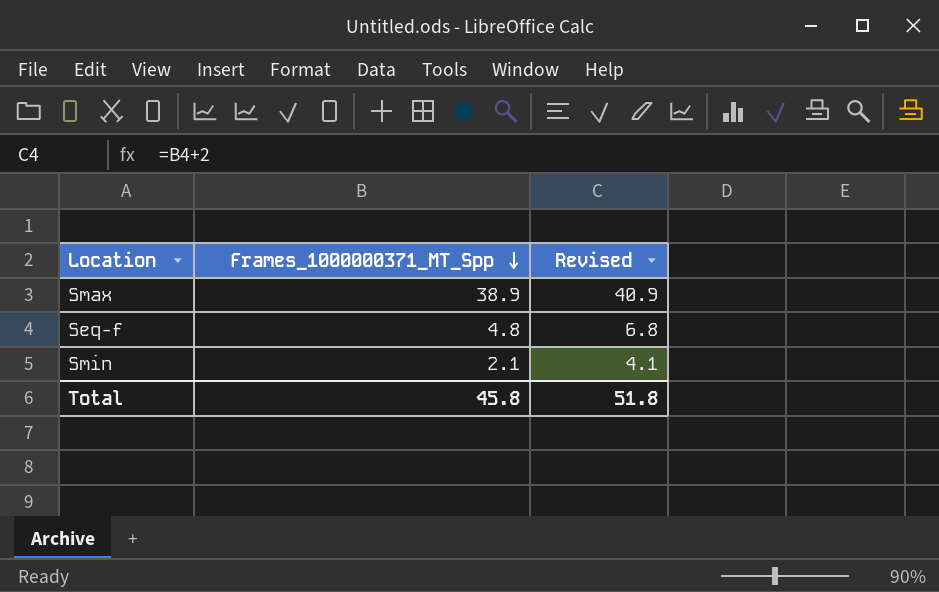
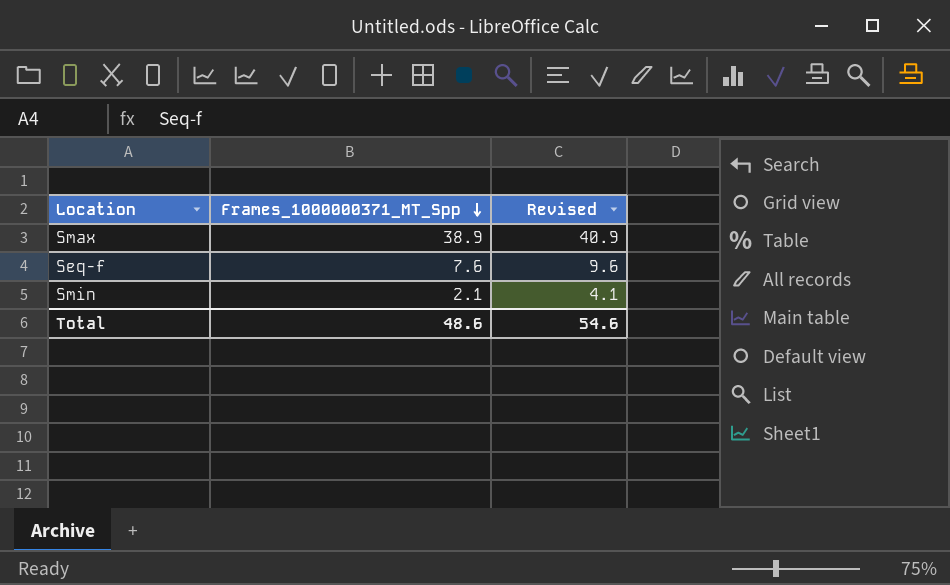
Seq-f | Frames_1000000371_MT_Spp: 4.8 -> 7.6
Seq-f | Revised: 6.8 -> 9.6
Total | Frames_1000000371_MT_Spp: 45.8 -> 48.6
Total | Revised: 51.8 -> 54.6

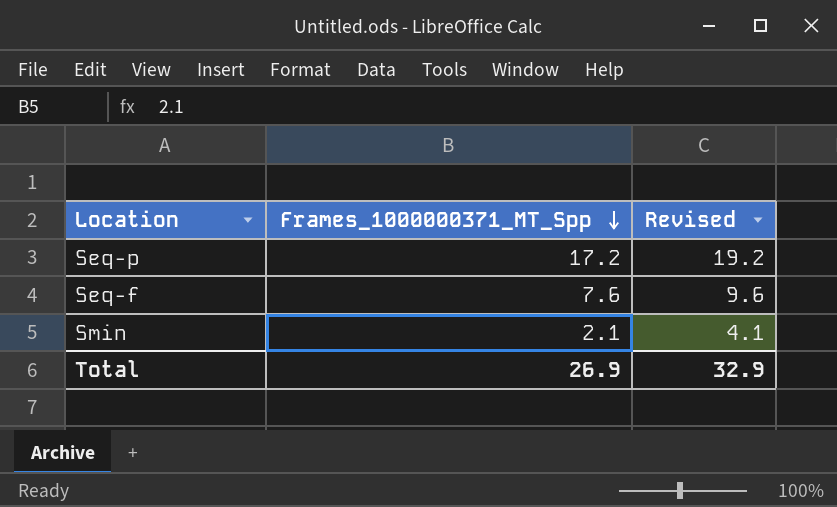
row Smax: 38.9 | 40.9 -> none
row Seq-p: none -> 17.2 | 19.2
Total | Frames_1000000371_MT_Spp: 48.6 -> 26.9
Total | Revised: 54.6 -> 32.9

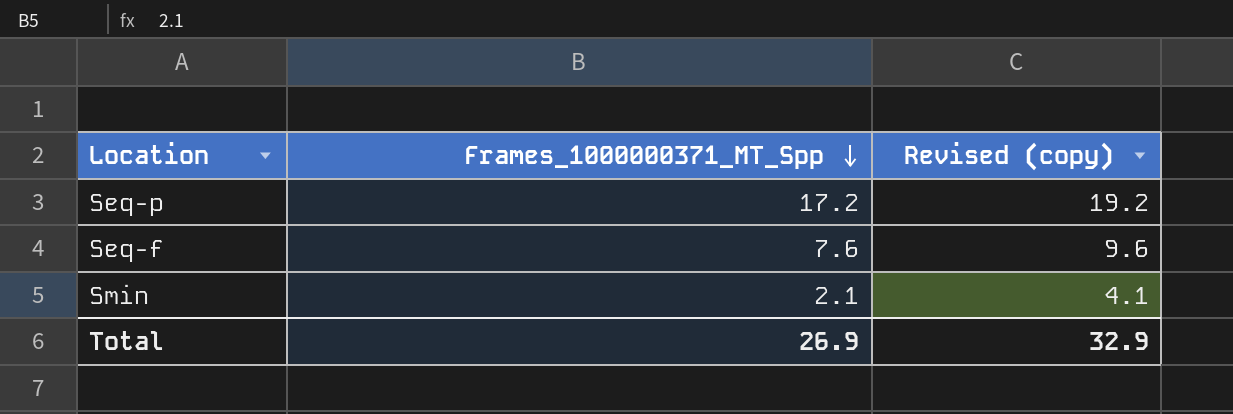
column name: Revised -> Revised (copy)

